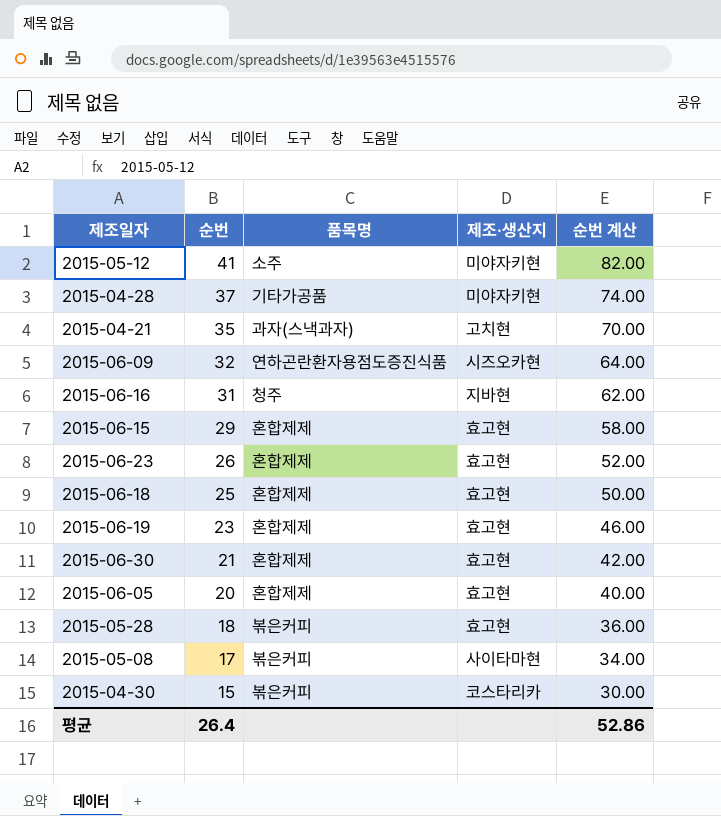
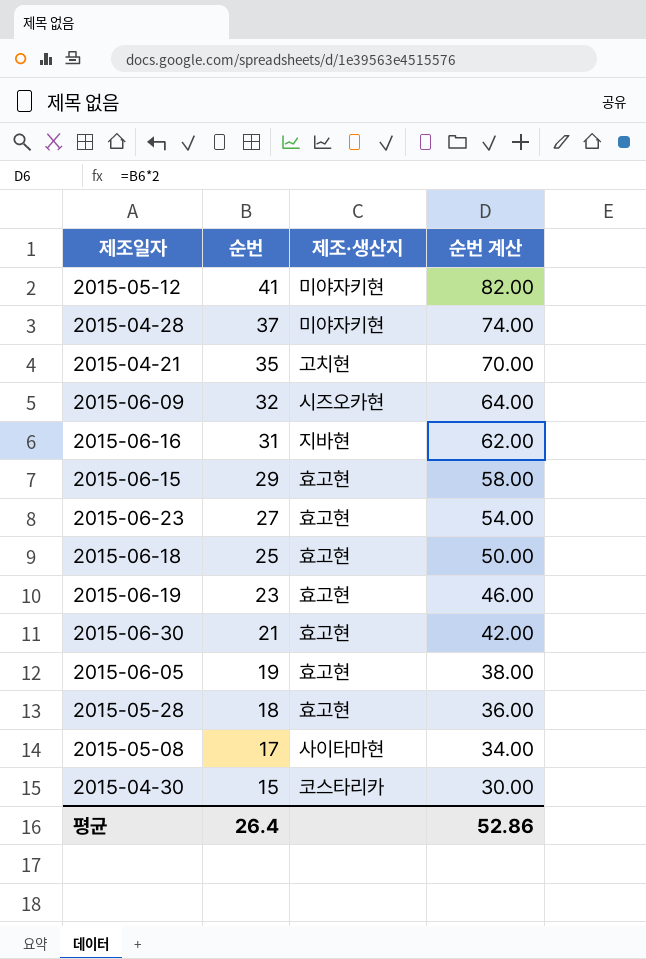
column 품목명 | position: 3 -> none
2015-06-23 | 순번: 26 -> 27
2015-06-23 | 순번 계산: 52.00 -> 54.00
2015-06-05 | 순번: 20 -> 19
2015-06-05 | 순번 계산: 40.00 -> 38.00

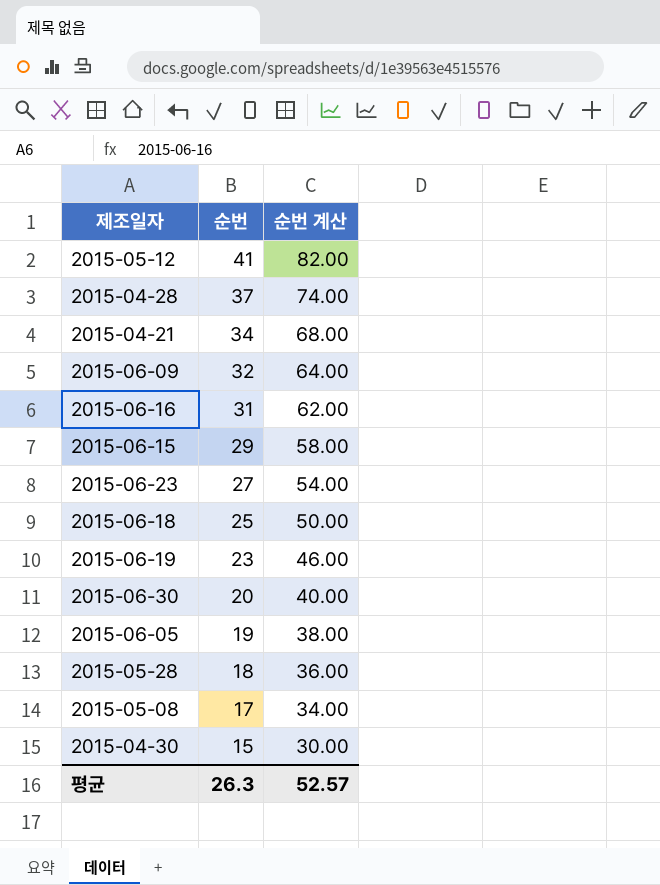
column 제조·생산지 | position: 3 -> none
2015-04-21 | 순번: 35 -> 34
2015-04-21 | 순번 계산: 70.00 -> 68.00
2015-06-30 | 순번: 21 -> 20
2015-06-30 | 순번 계산: 42.00 -> 40.00
평균 | 순번: 26.4 -> 26.3
평균 | 순번 계산: 52.86 -> 52.57

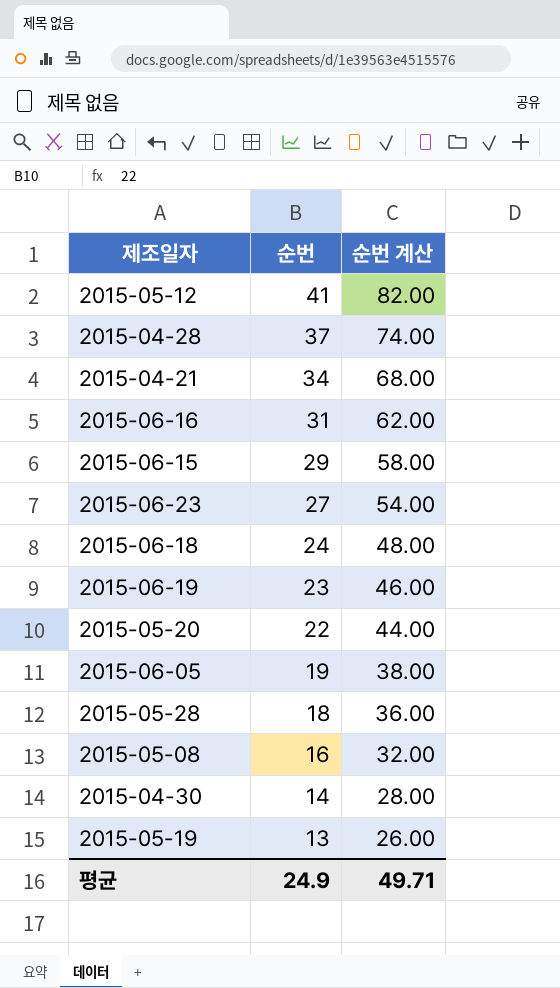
row 2015-06-09: 32 | 64.00 -> none
row 2015-06-30: 20 | 40.00 -> none
2015-06-18 | 순번: 25 -> 24
2015-06-18 | 순번 계산: 50.00 -> 48.00
row 2015-05-20: none -> 22 | 44.00
2015-05-08 | 순번: 17 -> 16
2015-05-08 | 순번 계산: 34.00 -> 32.00
2015-04-30 | 순번: 15 -> 14
2015-04-30 | 순번 계산: 30.00 -> 28.00
row 2015-05-19: none -> 13 | 26.00
평균 | 순번: 26.3 -> 24.9
평균 | 순번 계산: 52.57 -> 49.71

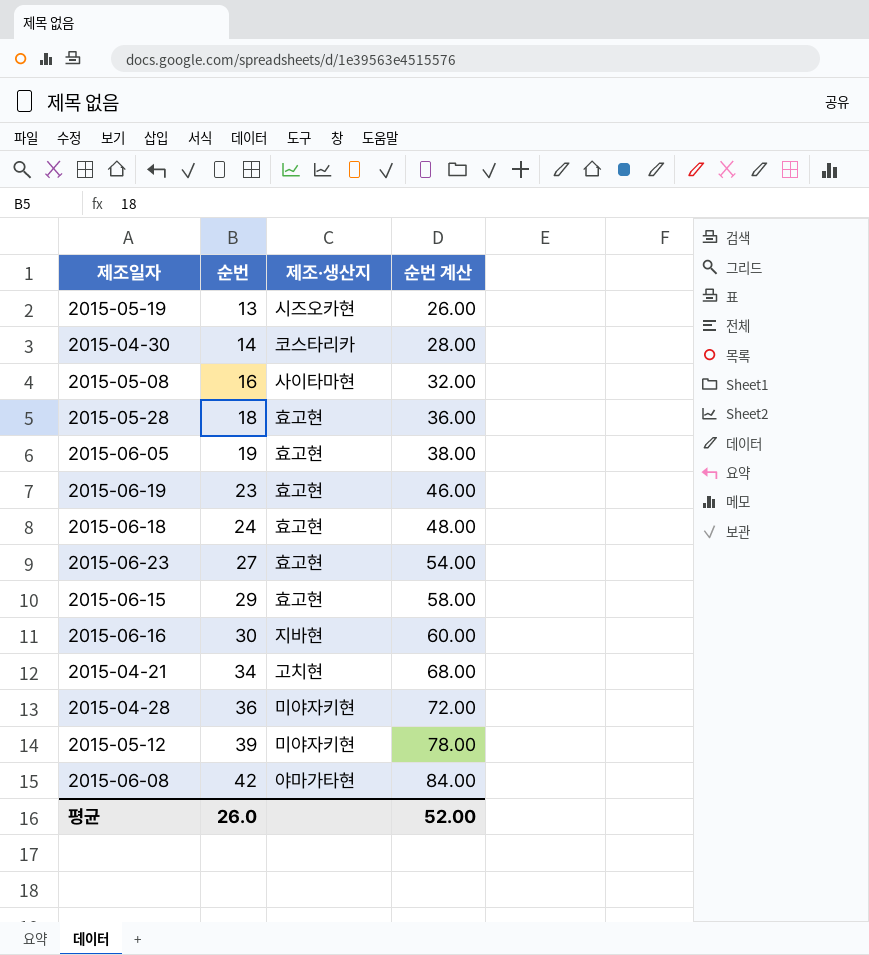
row order: 순번 descending -> 순번 ascending
column 제조·생산지 | position: none -> 3
row 2015-05-20: 22 | 44.00 -> none
2015-06-16 | 순번: 31 -> 30
2015-06-16 | 순번 계산: 62.00 -> 60.00
2015-04-28 | 순번: 37 -> 36
2015-04-28 | 순번 계산: 74.00 -> 72.00
2015-05-12 | 순번: 41 -> 39
2015-05-12 | 순번 계산: 82.00 -> 78.00
row 2015-06-08: none -> 42 | 야마가타현 | 84.00
평균 | 순번: 24.9 -> 26.0
평균 | 순번 계산: 49.71 -> 52.00

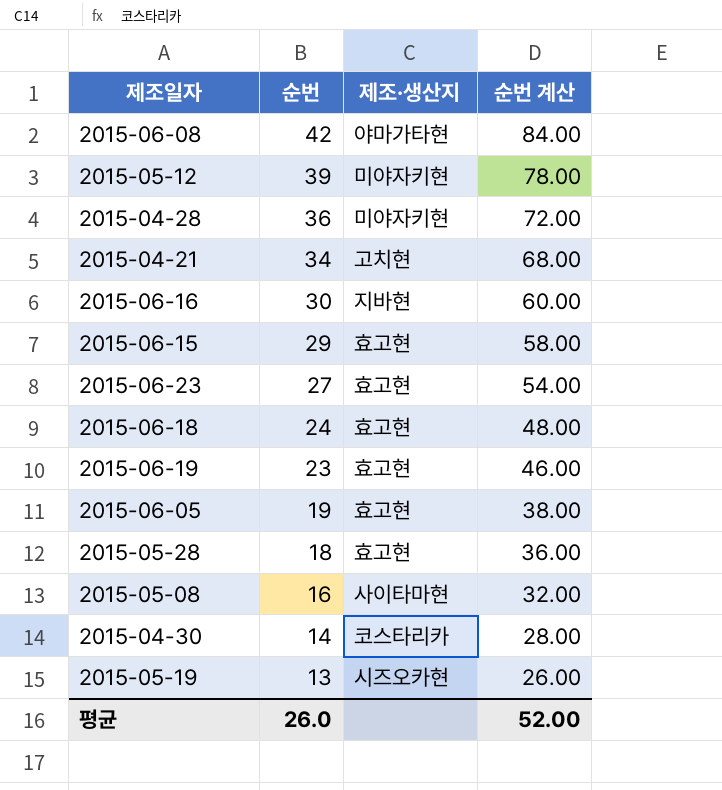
row order: 순번 ascending -> 순번 descending

